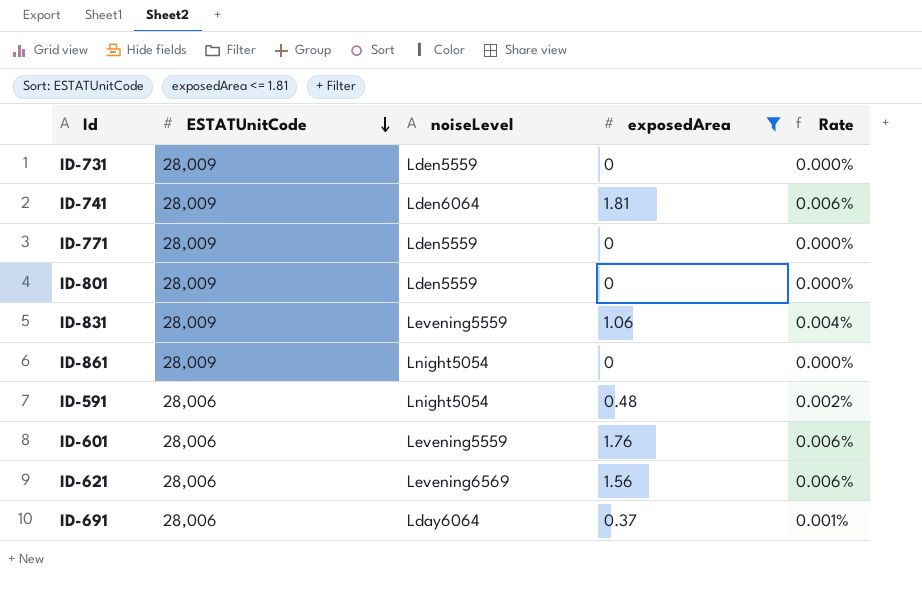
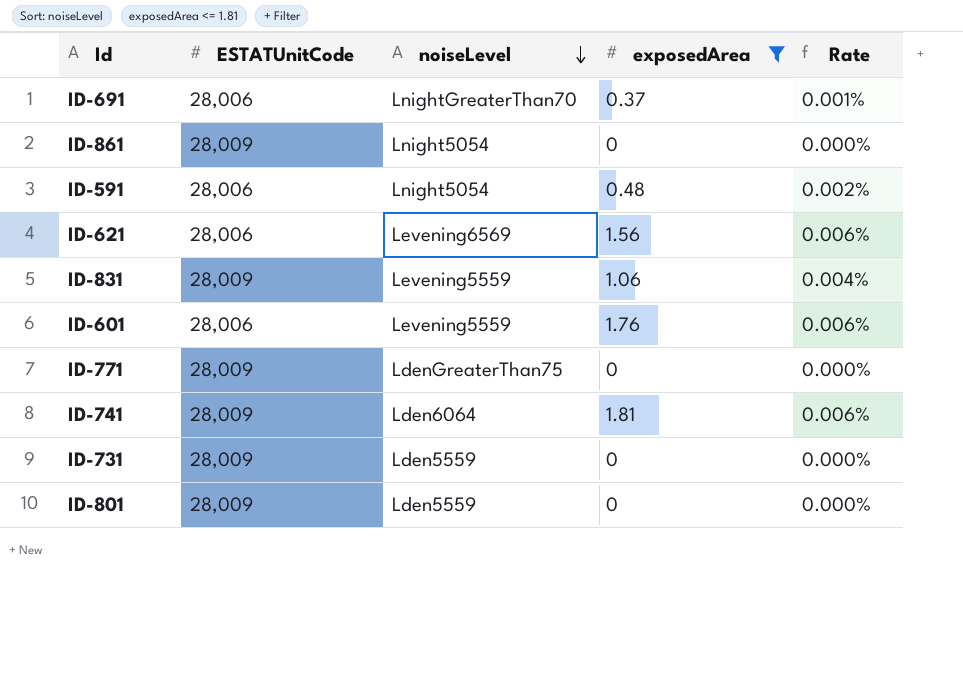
row order: ESTATUnitCode descending -> noiseLevel descending
ID-691 | noiseLevel: Lday6064 -> LnightGreaterThan70
ID-771 | noiseLevel: Lden5559 -> LdenGreaterThan75

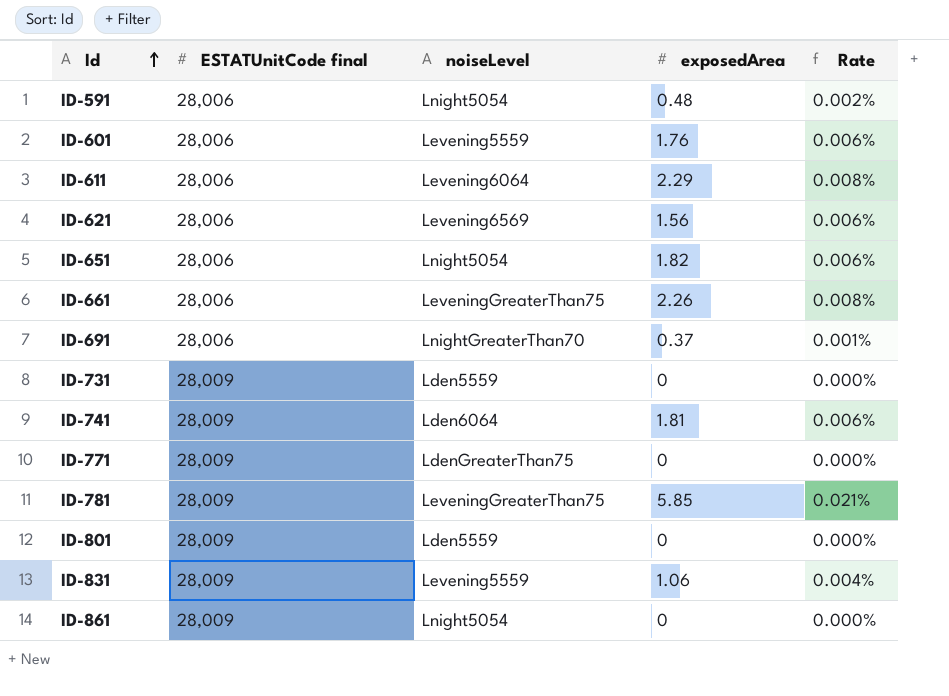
filter: exposedArea <= 1.81 -> none
row order: noiseLevel descending -> Id ascending
column name: ESTATUnitCode -> ESTATUnitCode final

